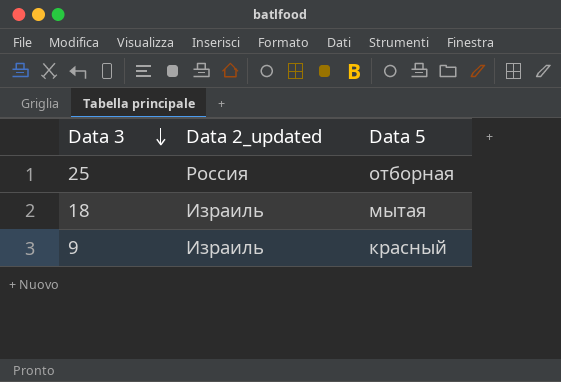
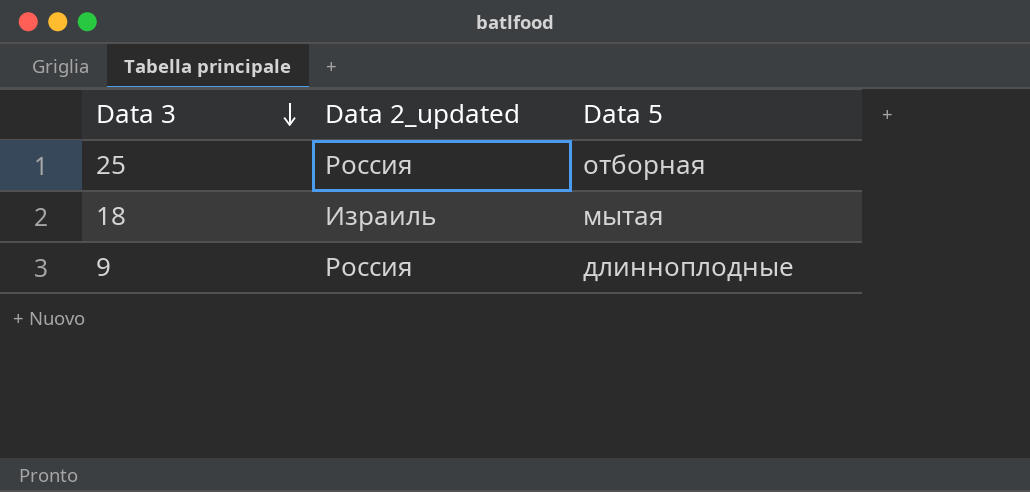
9 | Data 2_updated: Израиль -> Россия
9 | Data 5: красный -> длинноплодные

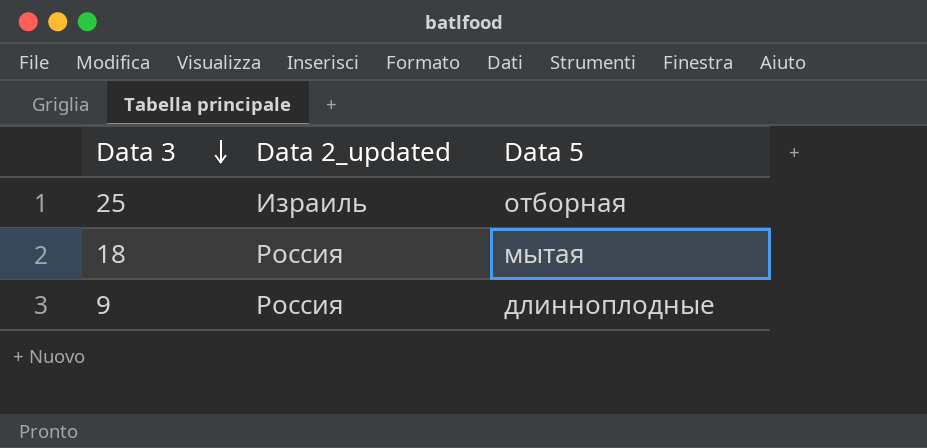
25 | Data 2_updated: Россия -> Израиль
18 | Data 2_updated: Израиль -> Россия

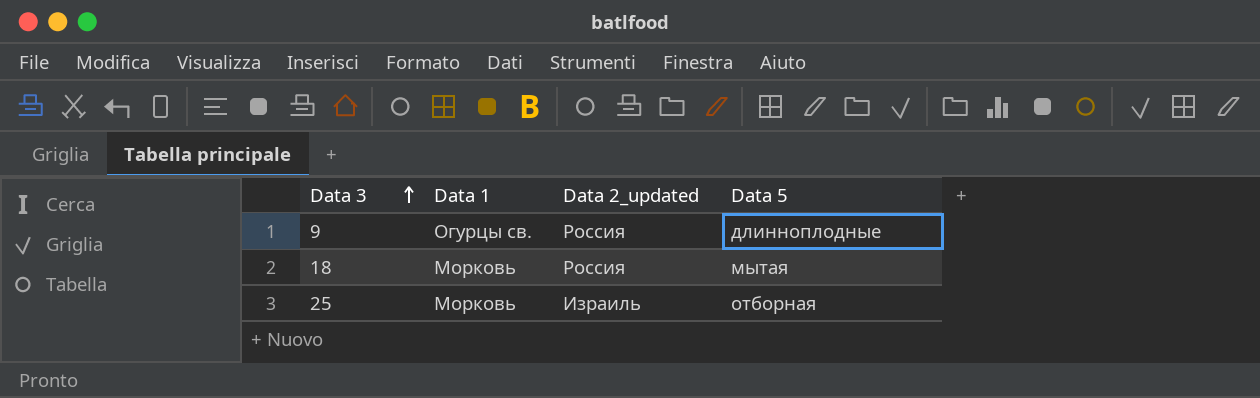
row order: Data 3 descending -> Data 3 ascending
column Data 1 | position: none -> 2

